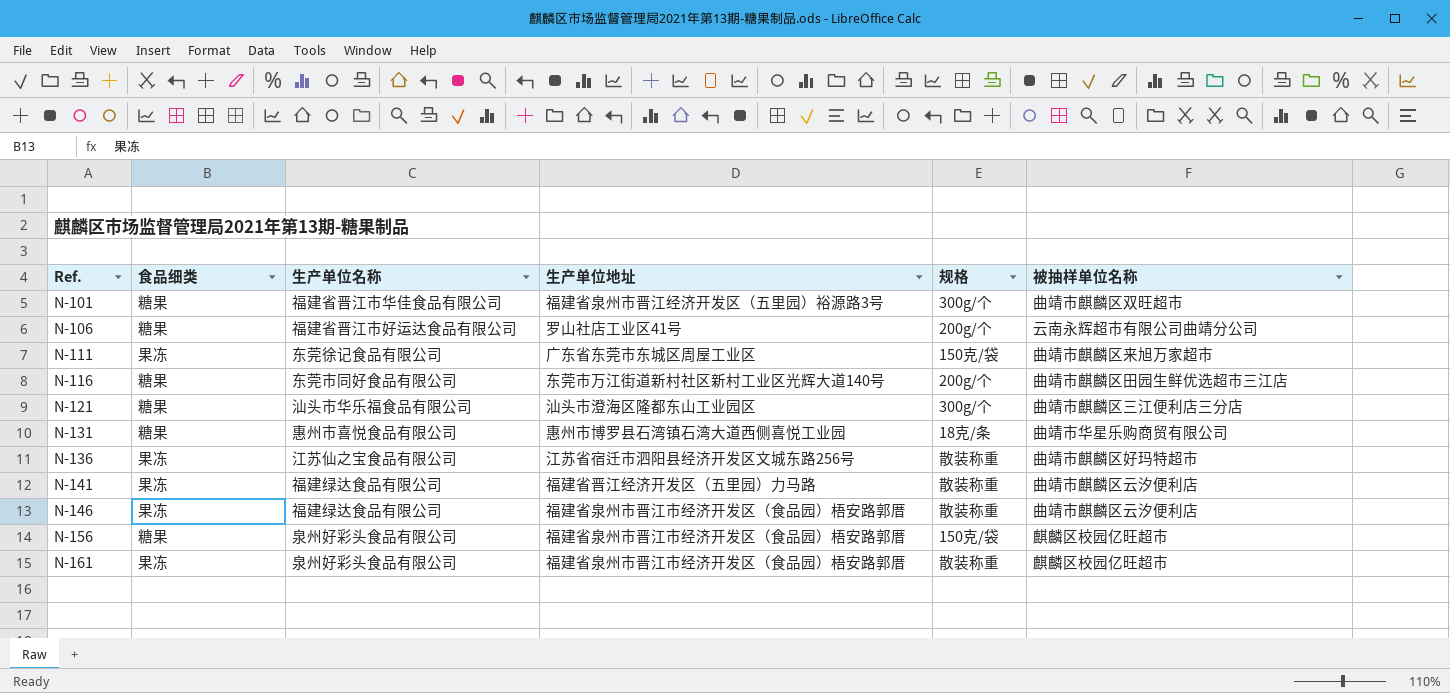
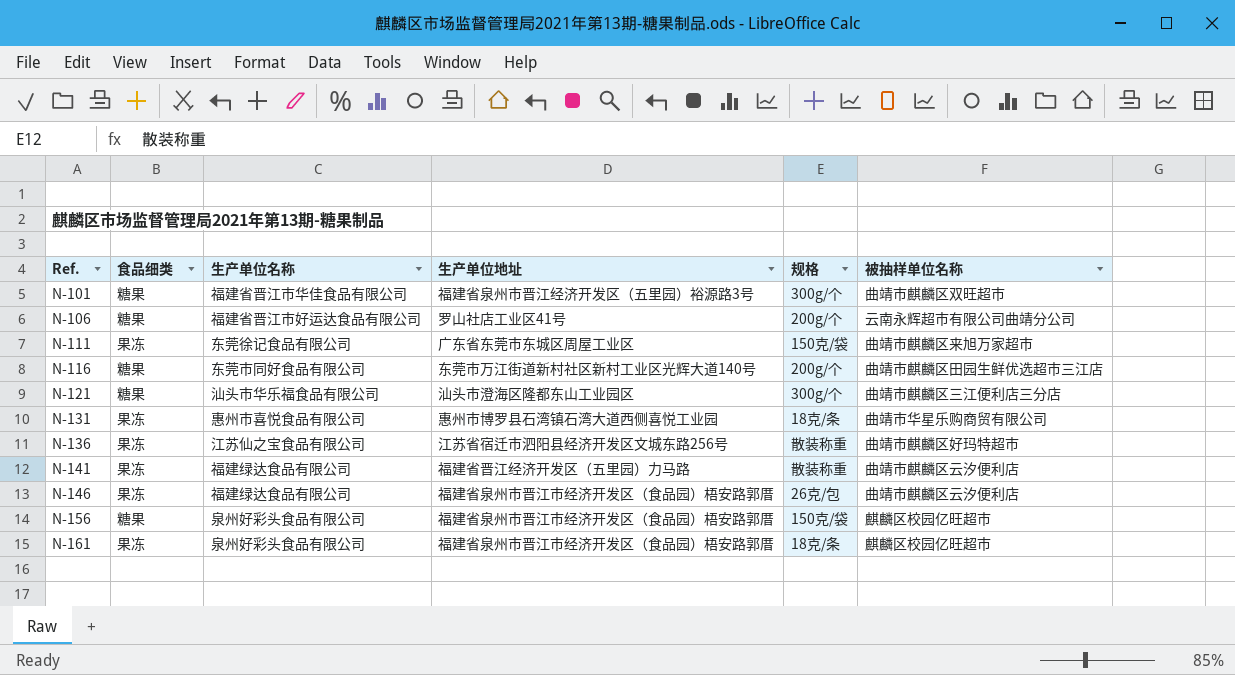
N-131 | 食品细类: 糖果 -> 果冻
N-146 | 规格: 散装称重 -> 26克/包
N-161 | 规格: 散装称重 -> 18克/条

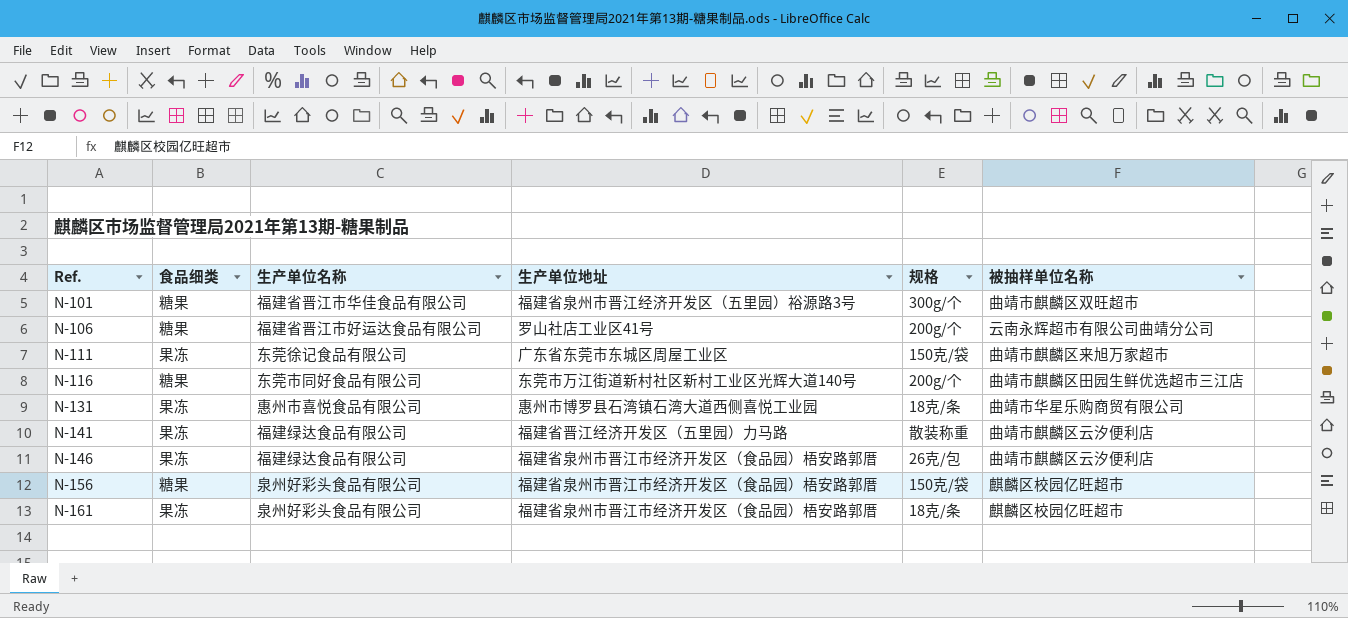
row N-121: 糖果 | 汕头市华乐福食品有限公司 | 汕头市澄海区隆都东山工业园区 | 300g/个 | 曲靖市麒麟区三江便利店三分店 -> none
row N-136: 果冻 | 江苏仙之宝食品有限公司 | 江苏省宿迁市泗阳县经济开发区文城东路256号 | 散装称重 | 曲靖市麒麟区好玛特超市 -> none

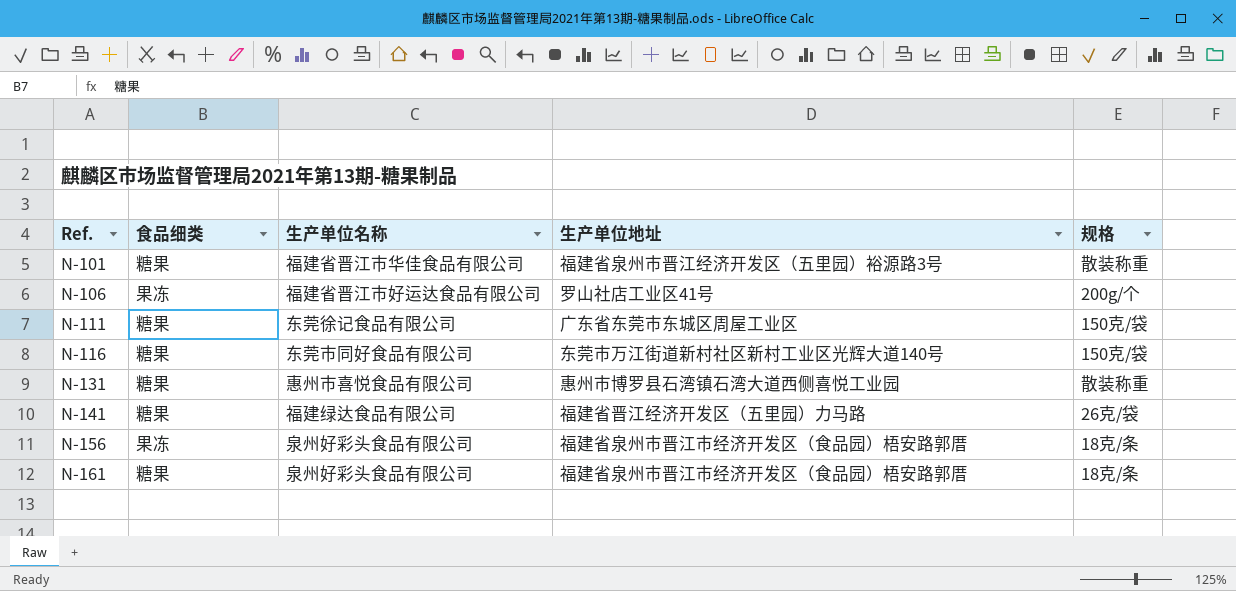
column 被抽样单位名称 | position: 6 -> none
row N-146: 果冻 | 福建绿达食品有限公司 | 福建省泉州市晋江市经济开发区（食品园）梧安路郭厝 | 26克/包 | 曲靖市麒麟区云汐便利店 -> none
N-101 | 规格: 300g/个 -> 散装称重
N-106 | 食品细类: 糖果 -> 果冻
N-111 | 食品细类: 果冻 -> 糖果
N-116 | 规格: 200g/个 -> 150克/袋
N-131 | 食品细类: 果冻 -> 糖果
N-131 | 规格: 18克/条 -> 散装称重
N-141 | 食品细类: 果冻 -> 糖果
N-141 | 规格: 散装称重 -> 26克/袋
N-156 | 食品细类: 糖果 -> 果冻
N-156 | 规格: 150克/袋 -> 18克/条
N-161 | 食品细类: 果冻 -> 糖果

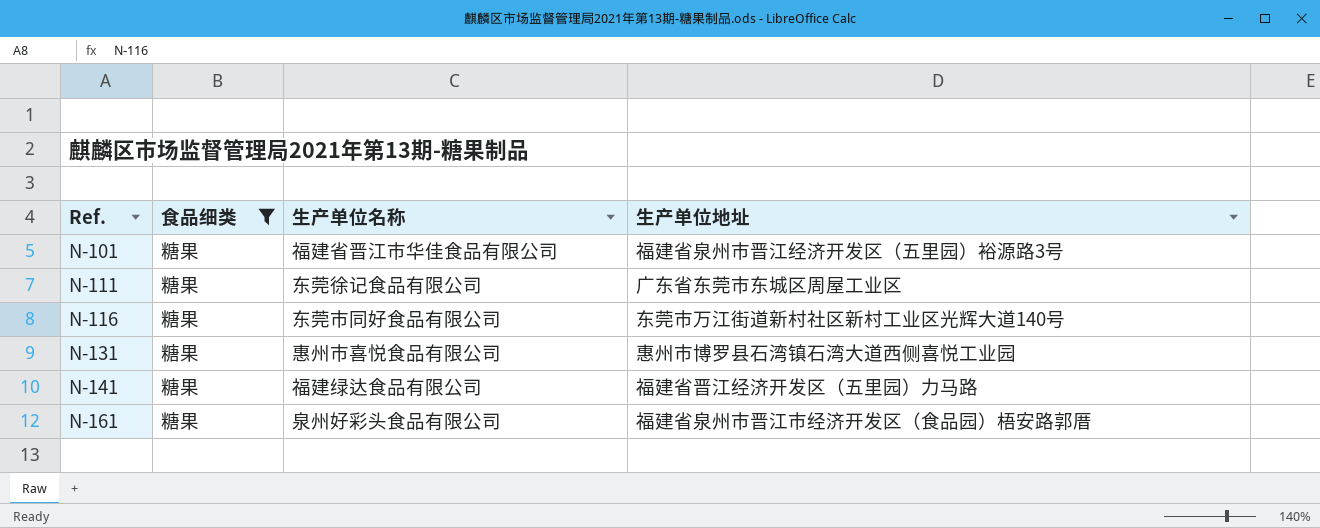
filter: none -> 食品细类 = 糖果
column 规格 | position: 5 -> none

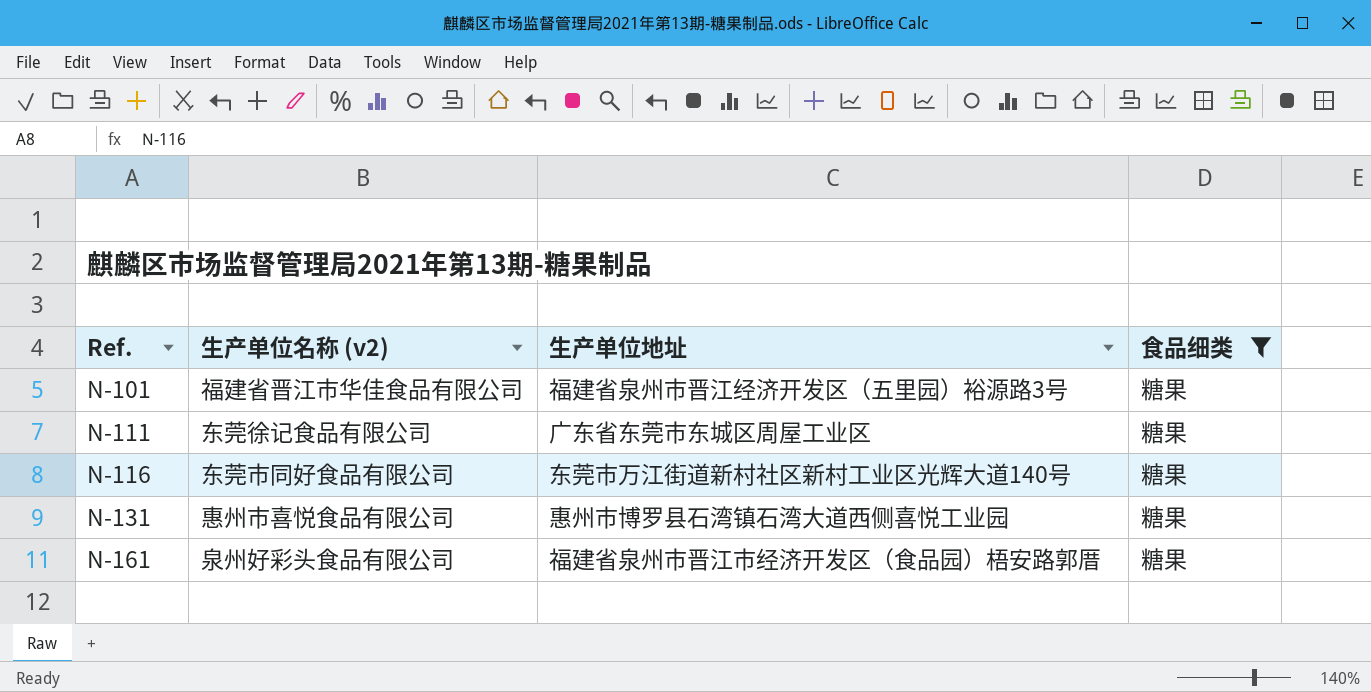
column name: 生产单位名称 -> 生产单位名称 (v2)
column 食品细类 | position: 2 -> 4
row N-141: 糖果 | 福建绿达食品有限公司 | 福建省晋江经济开发区（五里园）力马路 -> none

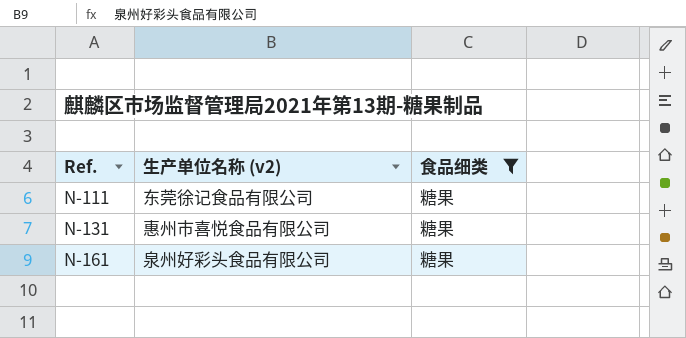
column 生产单位地址 | position: 3 -> none
row N-101: 福建省晋江市华佳食品有限公司 | 福建省泉州市晋江经济开发区（五里园）裕源路3号 | 糖果 -> none
row N-116: 东莞市同好食品有限公司 | 东莞市万江街道新村社区新村工业区光辉大道140号 | 糖果 -> none

